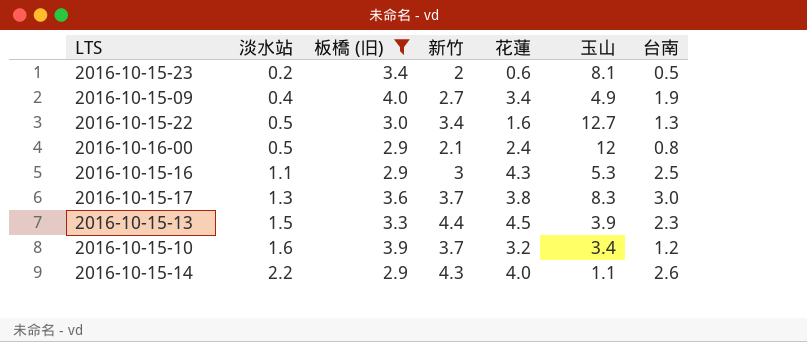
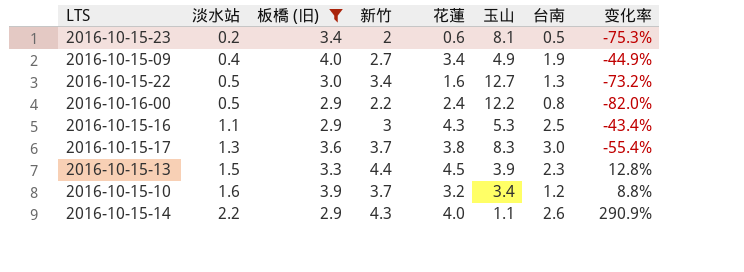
column 变化率 | formula: none -> ([新竹] - [玉山]) / [玉山]
2016-10-16-00 | 新竹: 2.1 -> 2.2
2016-10-16-00 | 玉山: 12 -> 12.2

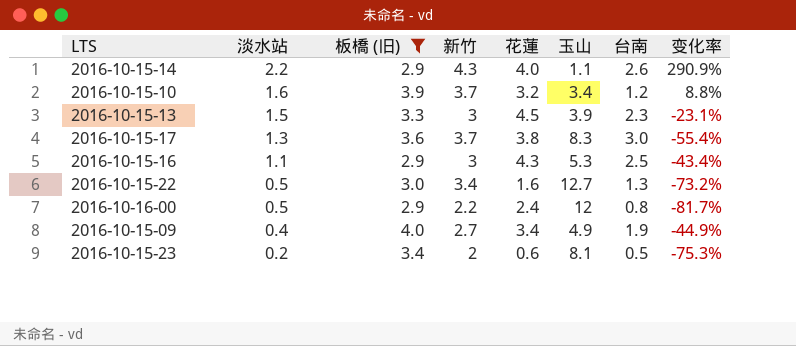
row order: 淡水站 ascending -> 淡水站 descending
2016-10-15-13 | 新竹: 4.4 -> 3
2016-10-15-13 | 变化率: 12.8% -> -23.1%
2016-10-16-00 | 玉山: 12.2 -> 12
2016-10-16-00 | 变化率: -82.0% -> -81.7%

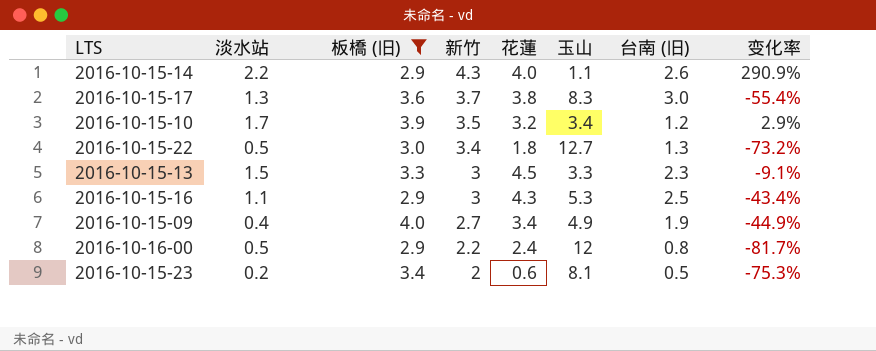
row order: 淡水站 descending -> 新竹 descending
column name: 台南 -> 台南 (旧)
2016-10-15-10 | 淡水站: 1.6 -> 1.7
2016-10-15-10 | 新竹: 3.7 -> 3.5
2016-10-15-10 | 变化率: 8.8% -> 2.9%
2016-10-15-22 | 花蓮: 1.6 -> 1.8
2016-10-15-13 | 玉山: 3.9 -> 3.3
2016-10-15-13 | 变化率: -23.1% -> -9.1%

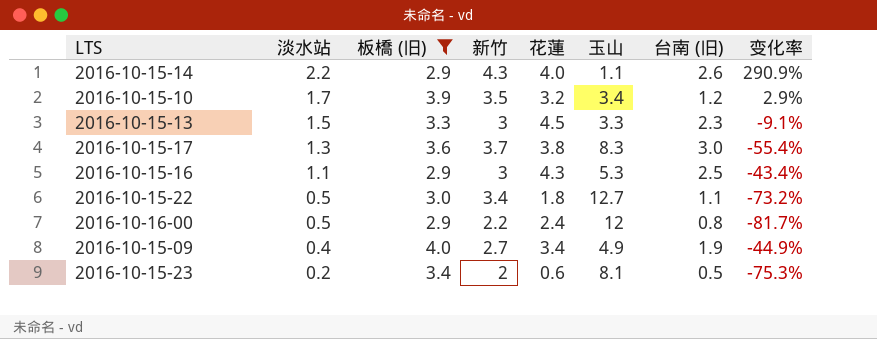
row order: 新竹 descending -> 淡水站 descending
2016-10-15-22 | 台南 (旧): 1.3 -> 1.1

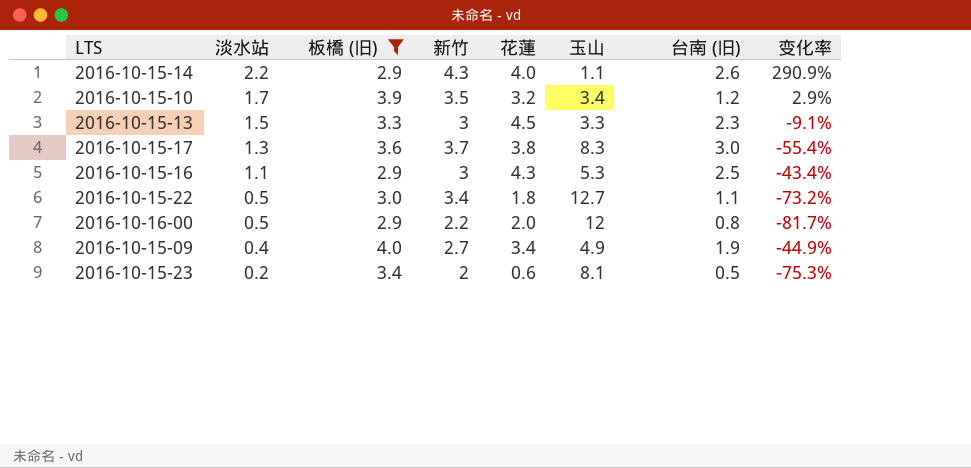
2016-10-16-00 | 花蓮: 2.4 -> 2.0

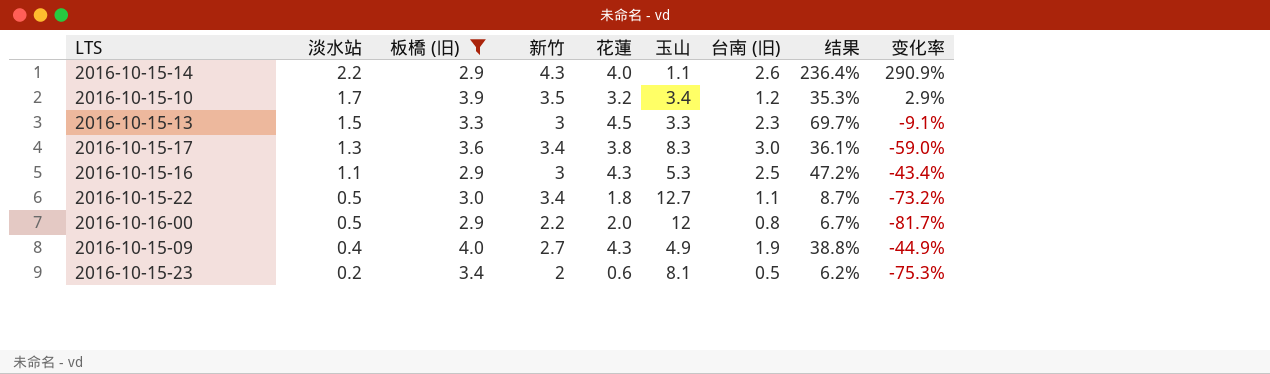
column 结果 | formula: none -> [台南 (旧)] / [玉山]
2016-10-15-17 | 新竹: 3.7 -> 3.4
2016-10-15-17 | 变化率: -55.4% -> -59.0%
2016-10-15-09 | 花蓮: 3.4 -> 4.3

